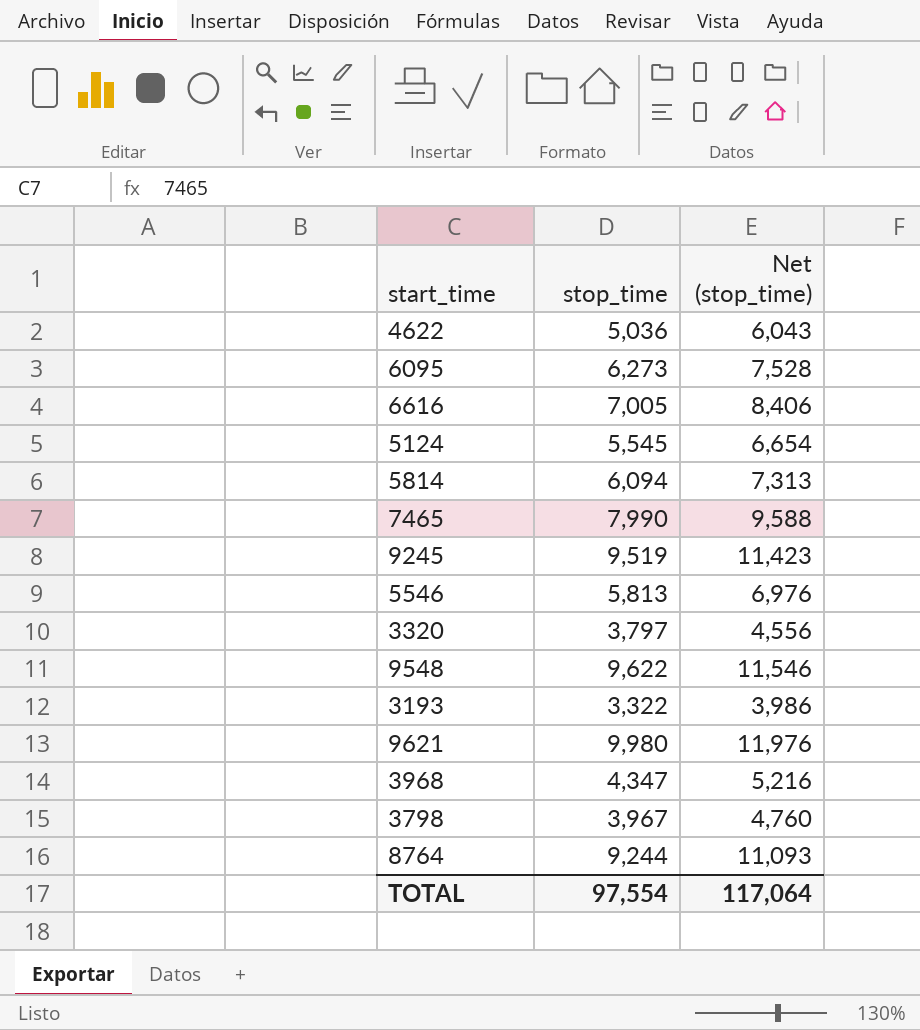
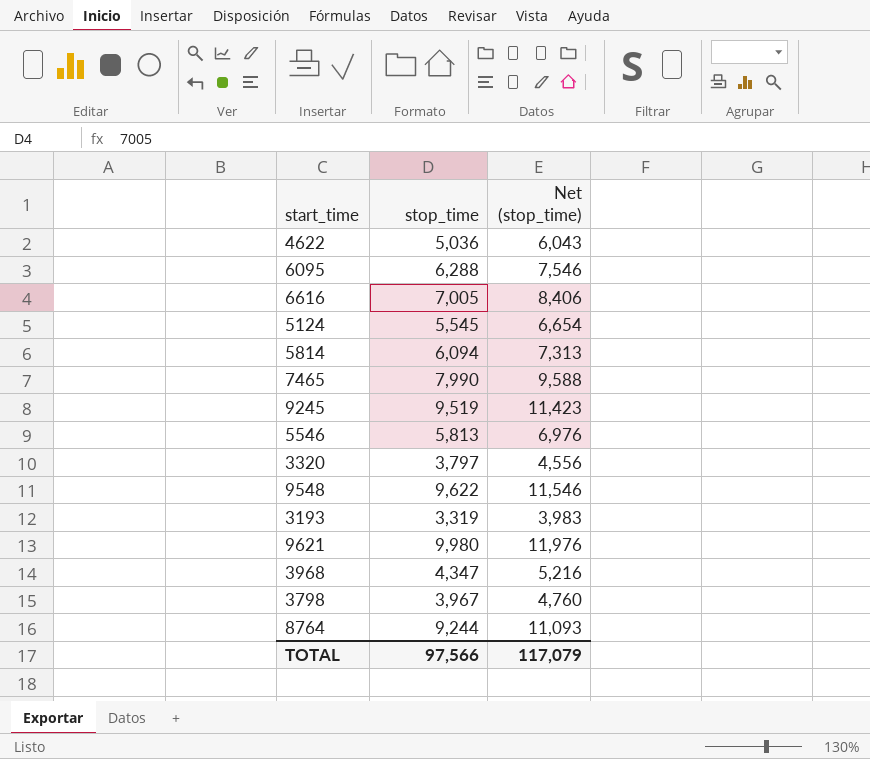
6095 | stop_time: 6,273 -> 6,288
6095 | Net (stop_time): 7,528 -> 7,546
3193 | stop_time: 3,322 -> 3,319
3193 | Net (stop_time): 3,986 -> 3,983
TOTAL | stop_time: 97,554 -> 97,566
TOTAL | Net (stop_time): 117,064 -> 117,079

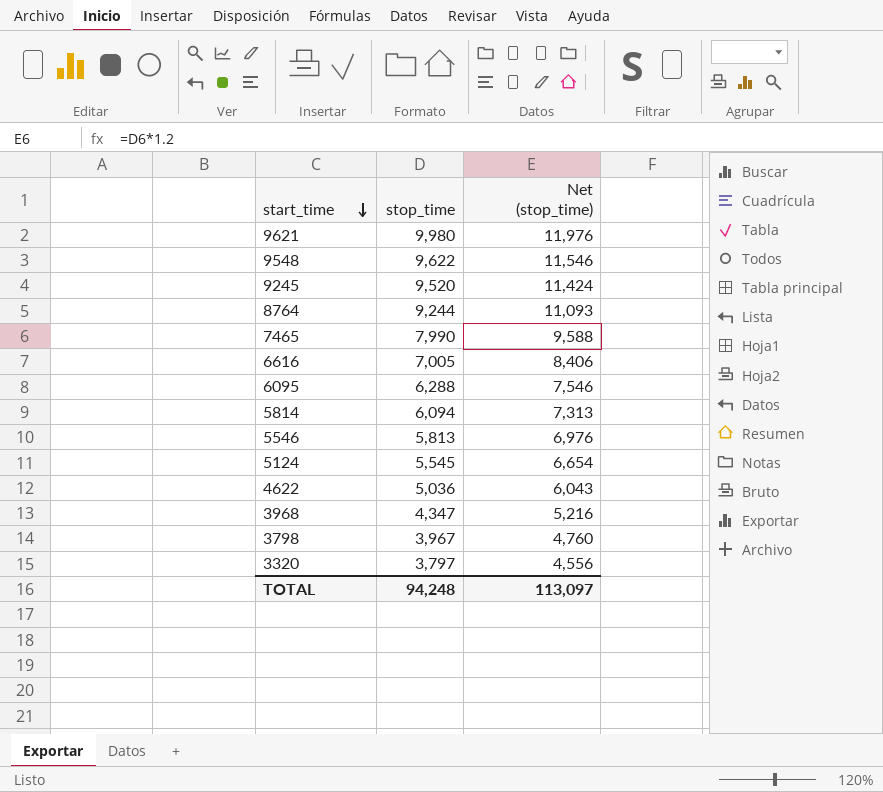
row order: none -> start_time descending
row 3193: 3,319 | 3,983 -> none
9245 | stop_time: 9,519 -> 9,520
9245 | Net (stop_time): 11,423 -> 11,424
TOTAL | stop_time: 97,566 -> 94,248
TOTAL | Net (stop_time): 117,079 -> 113,097

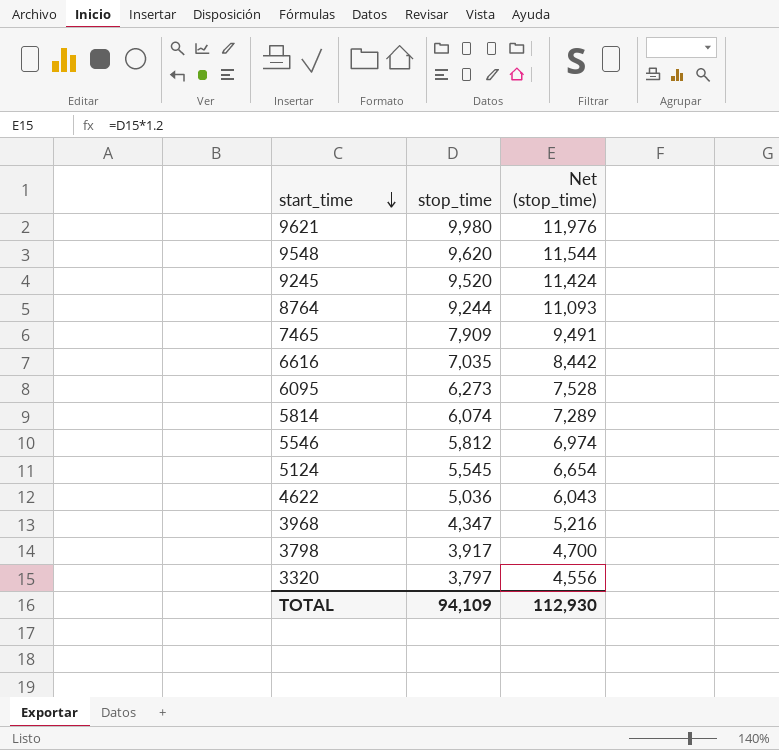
9548 | stop_time: 9,622 -> 9,620
9548 | Net (stop_time): 11,546 -> 11,544
7465 | stop_time: 7,990 -> 7,909
7465 | Net (stop_time): 9,588 -> 9,491
6616 | stop_time: 7,005 -> 7,035
6616 | Net (stop_time): 8,406 -> 8,442
6095 | stop_time: 6,288 -> 6,273
6095 | Net (stop_time): 7,546 -> 7,528
5814 | stop_time: 6,094 -> 6,074
5814 | Net (stop_time): 7,313 -> 7,289
5546 | stop_time: 5,813 -> 5,812
5546 | Net (stop_time): 6,976 -> 6,974
3798 | stop_time: 3,967 -> 3,917
3798 | Net (stop_time): 4,760 -> 4,700
TOTAL | stop_time: 94,248 -> 94,109
TOTAL | Net (stop_time): 113,097 -> 112,930

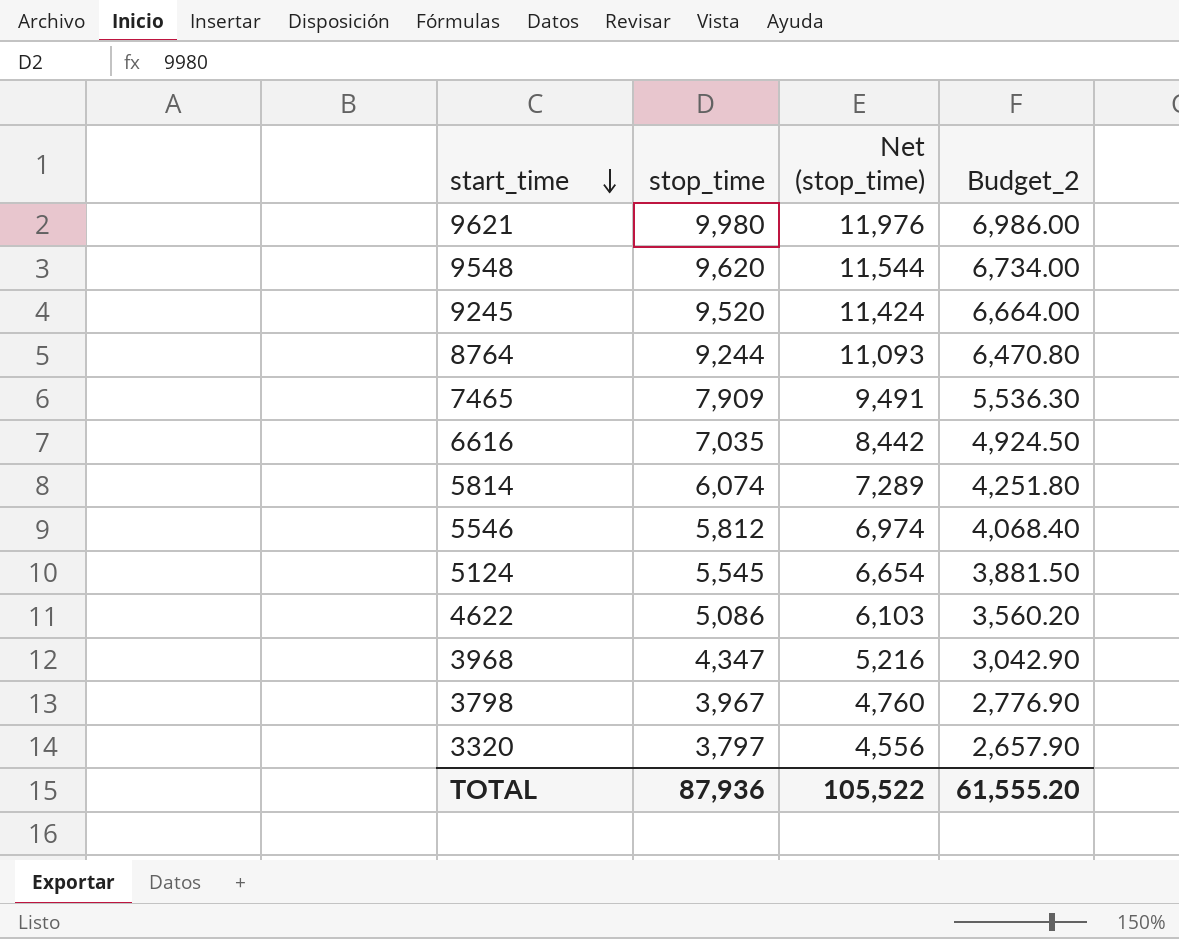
column Budget_2 | formula: none -> [stop_time] * 0.7
row 6095: 6,273 | 7,528 -> none
4622 | stop_time: 5,036 -> 5,086
4622 | Net (stop_time): 6,043 -> 6,103
3798 | stop_time: 3,917 -> 3,967
3798 | Net (stop_time): 4,700 -> 4,760
TOTAL | stop_time: 94,109 -> 87,936
TOTAL | Net (stop_time): 112,930 -> 105,522

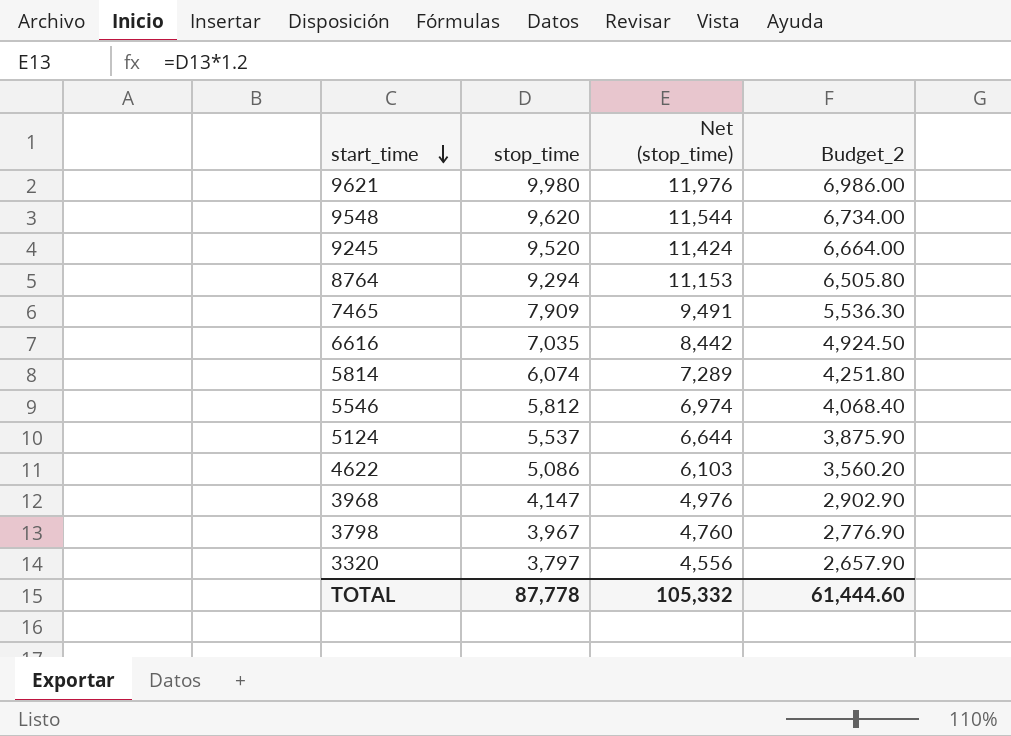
8764 | stop_time: 9,244 -> 9,294
8764 | Net (stop_time): 11,093 -> 11,153
8764 | Budget_2: 6,470.80 -> 6,505.80
5124 | stop_time: 5,545 -> 5,537
5124 | Net (stop_time): 6,654 -> 6,644
5124 | Budget_2: 3,881.50 -> 3,875.90
3968 | stop_time: 4,347 -> 4,147
3968 | Net (stop_time): 5,216 -> 4,976
3968 | Budget_2: 3,042.90 -> 2,902.90
TOTAL | stop_time: 87,936 -> 87,778
TOTAL | Net (stop_time): 105,522 -> 105,332
TOTAL | Budget_2: 61,555.20 -> 61,444.60

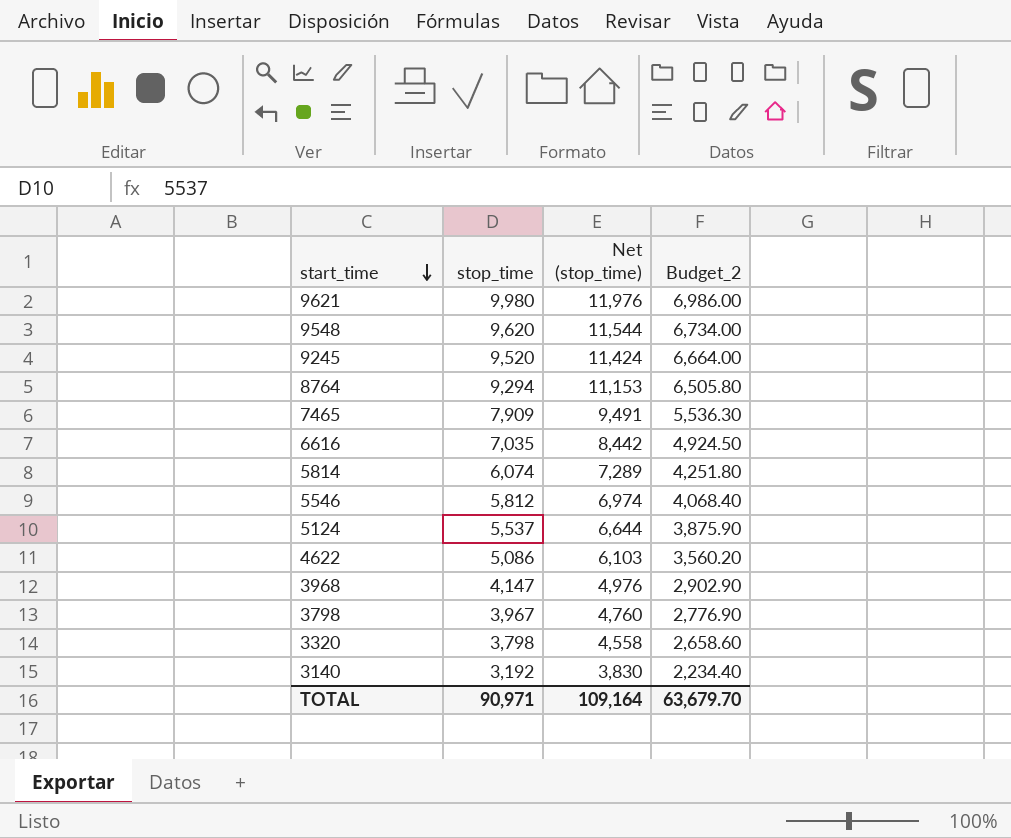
3320 | stop_time: 3,797 -> 3,798
3320 | Net (stop_time): 4,556 -> 4,558
3320 | Budget_2: 2,657.90 -> 2,658.60
row 3140: none -> 3,192 | 3,830 | 2,234.40
TOTAL | stop_time: 87,778 -> 90,971
TOTAL | Net (stop_time): 105,332 -> 109,164
TOTAL | Budget_2: 61,444.60 -> 63,679.70

